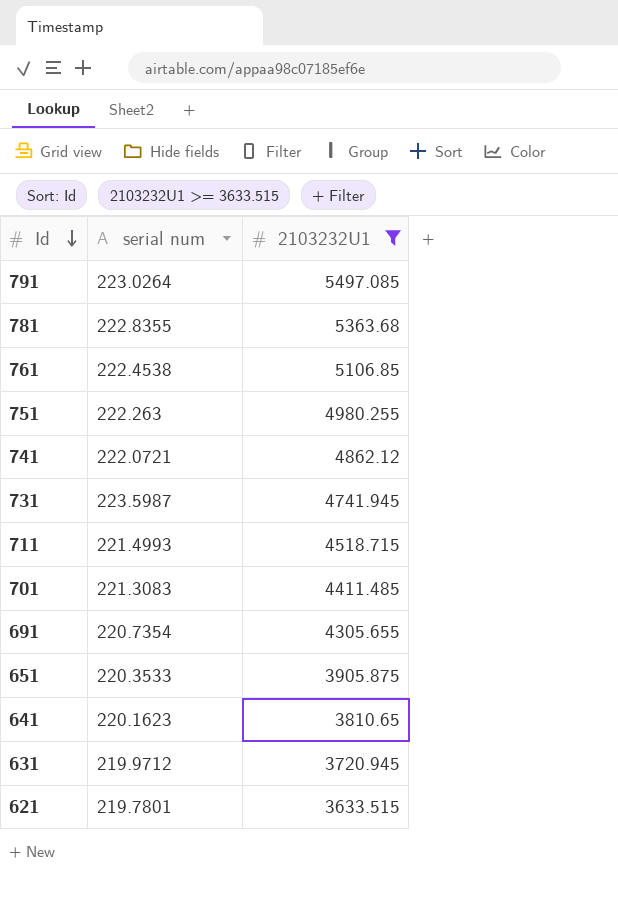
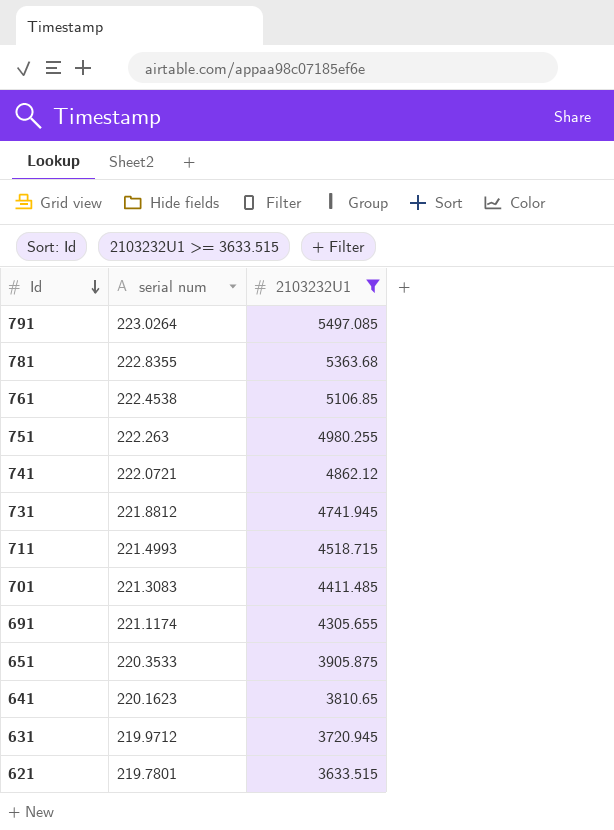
731 | serial num: 223.5987 -> 221.8812
691 | serial num: 220.7354 -> 221.1174

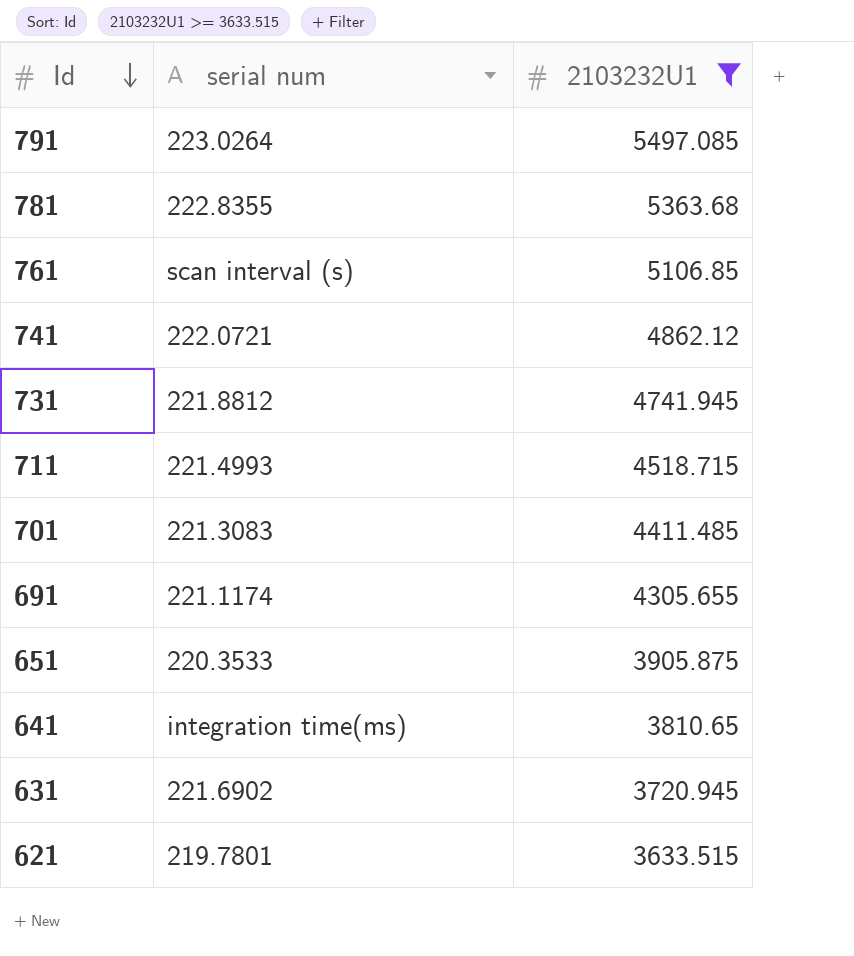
row 751: 222.263 | 4980.255 -> none
761 | serial num: 222.4538 -> scan interval (s)
641 | serial num: 220.1623 -> integration time(ms)
631 | serial num: 219.9712 -> 221.6902

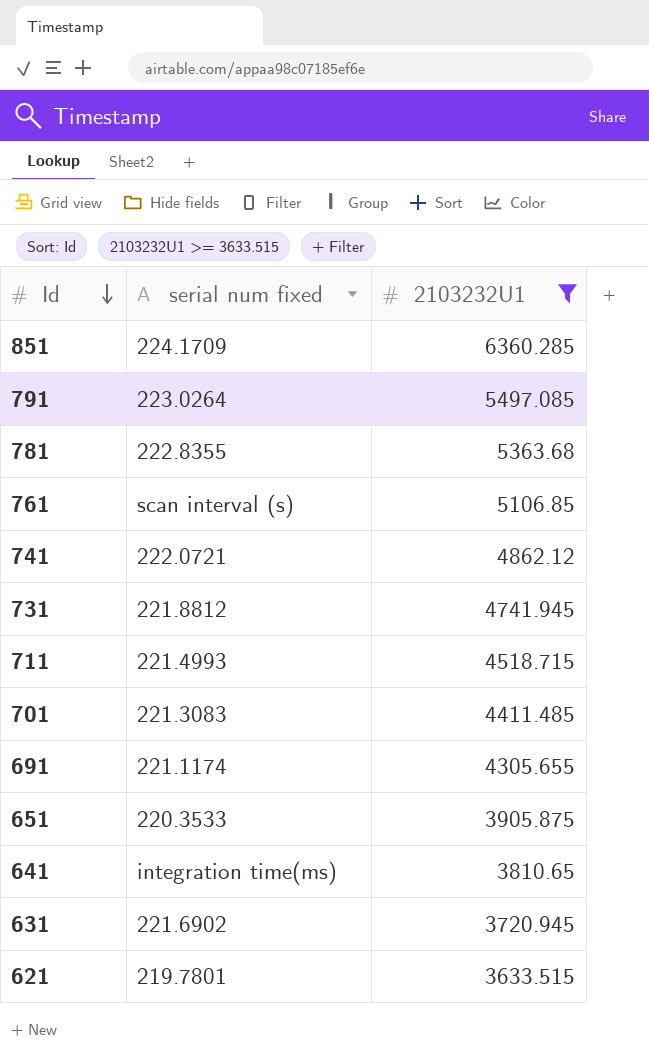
column name: serial num -> serial num fixed
row 851: none -> 224.1709 | 6360.285

